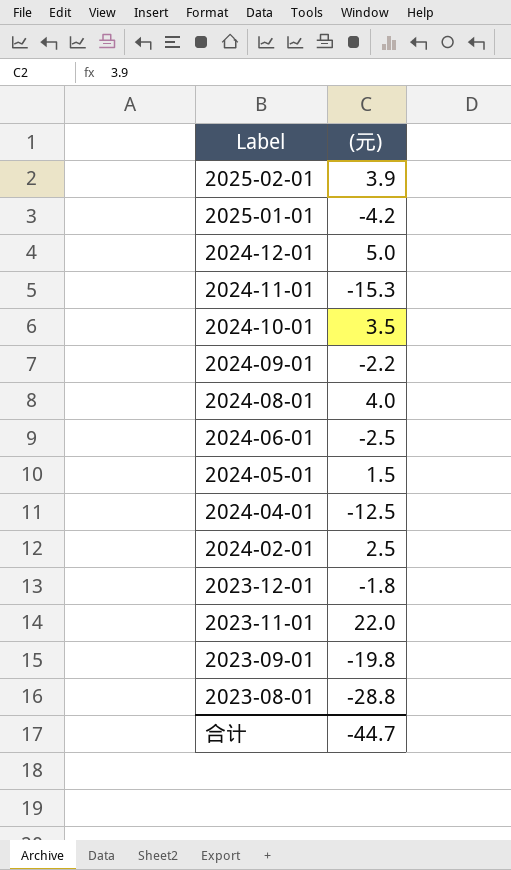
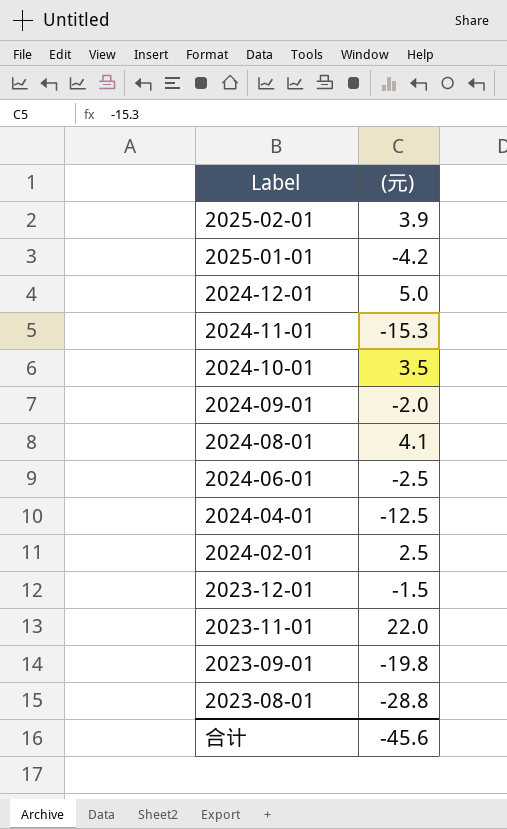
row 2024-05-01: 1.5 -> none
2024-09-01 | (元): -2.2 -> -2.0
2024-08-01 | (元): 4.0 -> 4.1
2023-12-01 | (元): -1.8 -> -1.5
合计 | (元): -44.7 -> -45.6

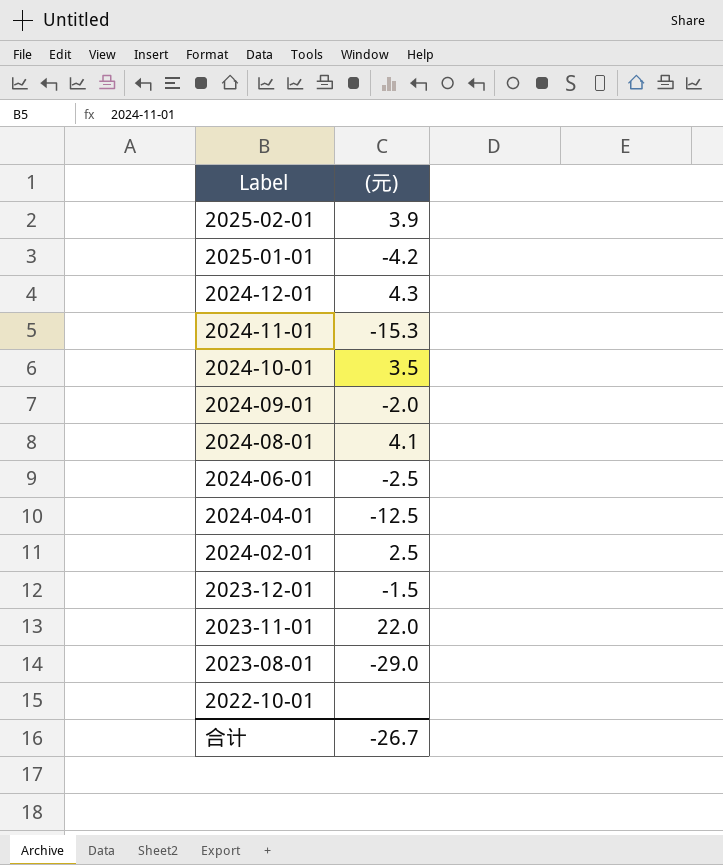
row 2023-09-01: -19.8 -> none
2024-12-01 | (元): 5.0 -> 4.3
2023-08-01 | (元): -28.8 -> -29.0
row 2022-10-01: none -> none
合计 | (元): -45.6 -> -26.7

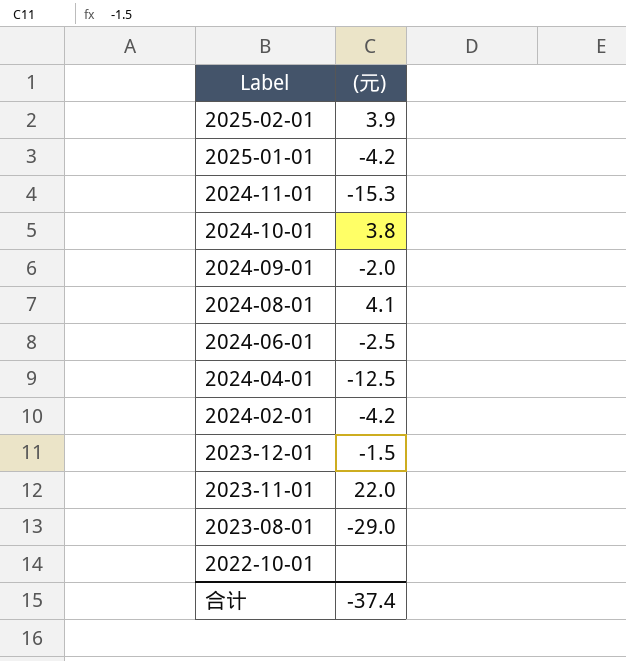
row 2024-12-01: 4.3 -> none
2024-10-01 | (元): 3.5 -> 3.8
2024-02-01 | (元): 2.5 -> -4.2
合计 | (元): -26.7 -> -37.4

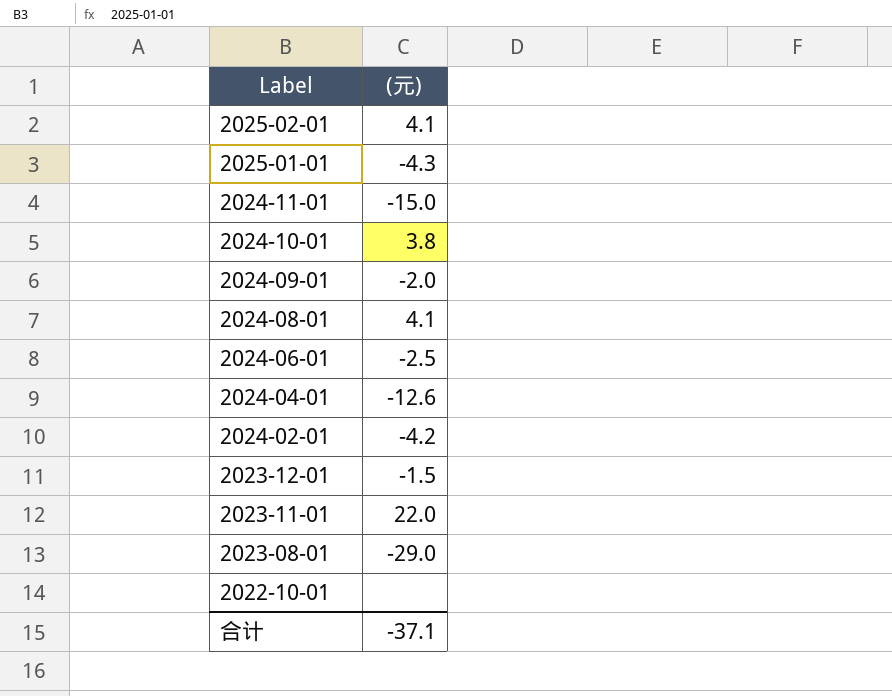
2025-02-01 | (元): 3.9 -> 4.1
2025-01-01 | (元): -4.2 -> -4.3
2024-11-01 | (元): -15.3 -> -15.0
2024-04-01 | (元): -12.5 -> -12.6
合计 | (元): -37.4 -> -37.1

